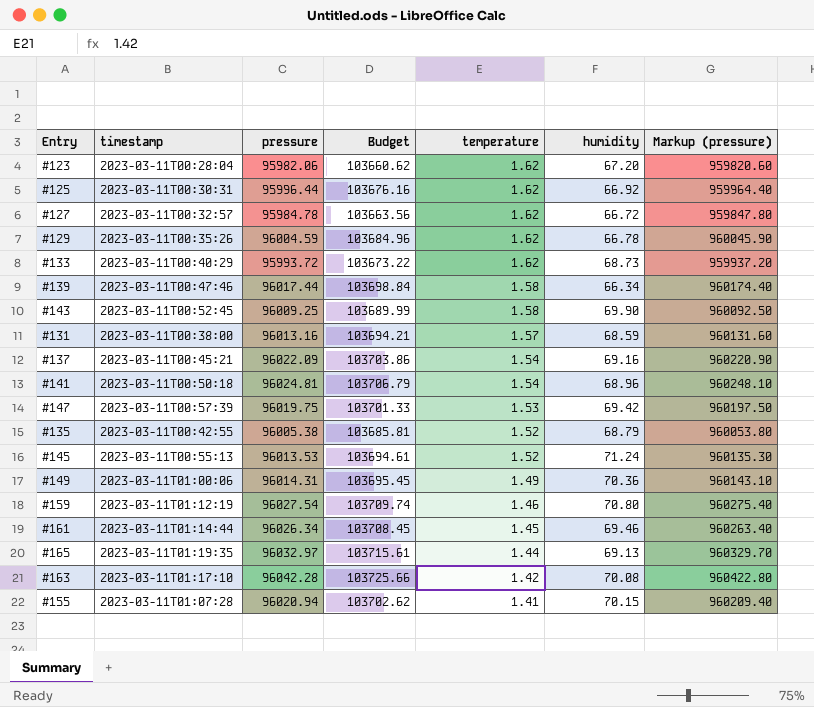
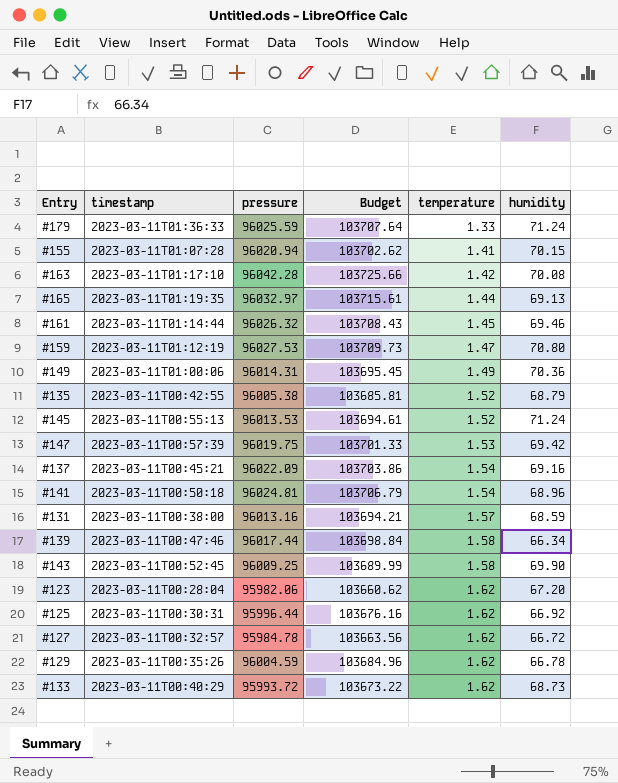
row order: temperature descending -> temperature ascending
column Markup (pressure) | formula: [pressure] * 10 -> none
row #179: none -> 2023-03-11T01:36:33 | 96025.59 | 103707.64 | 1.33 | 71.24
#161 | pressure: 96026.34 -> 96026.32
#161 | Budget: 103708.45 -> 103708.43
#159 | pressure: 96027.54 -> 96027.53
#159 | Budget: 103709.74 -> 103709.73
#159 | temperature: 1.46 -> 1.47

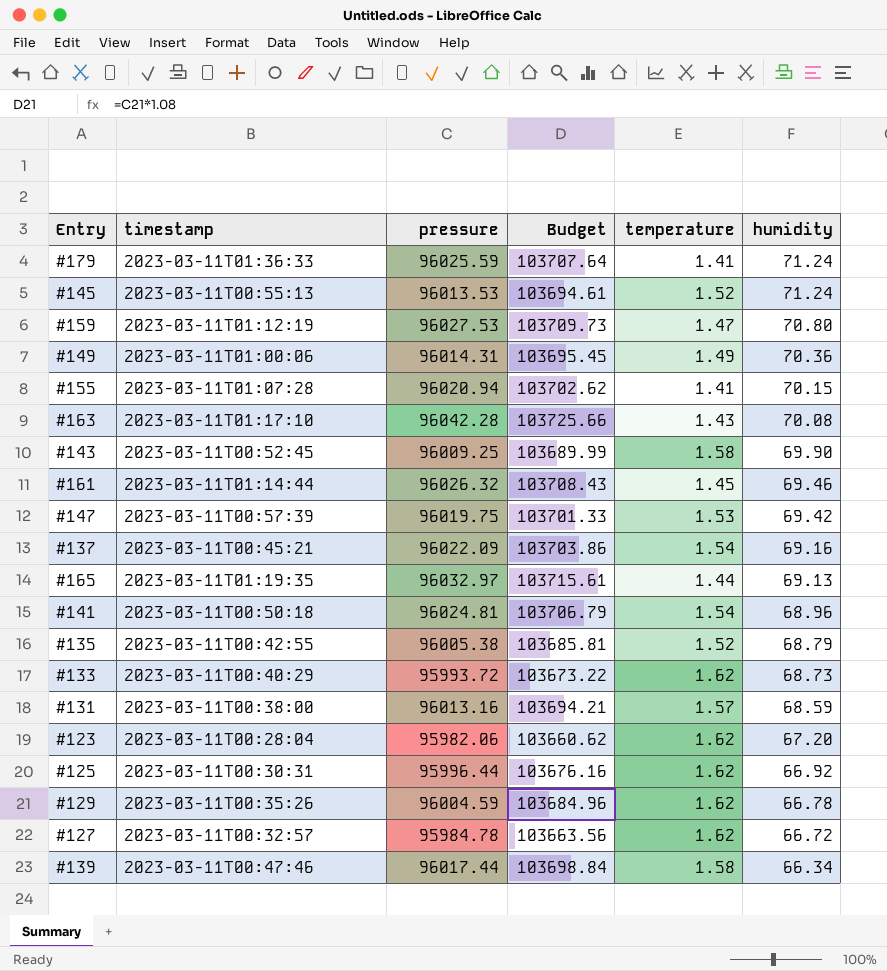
row order: temperature ascending -> humidity descending
#179 | temperature: 1.33 -> 1.41
#163 | temperature: 1.42 -> 1.43

